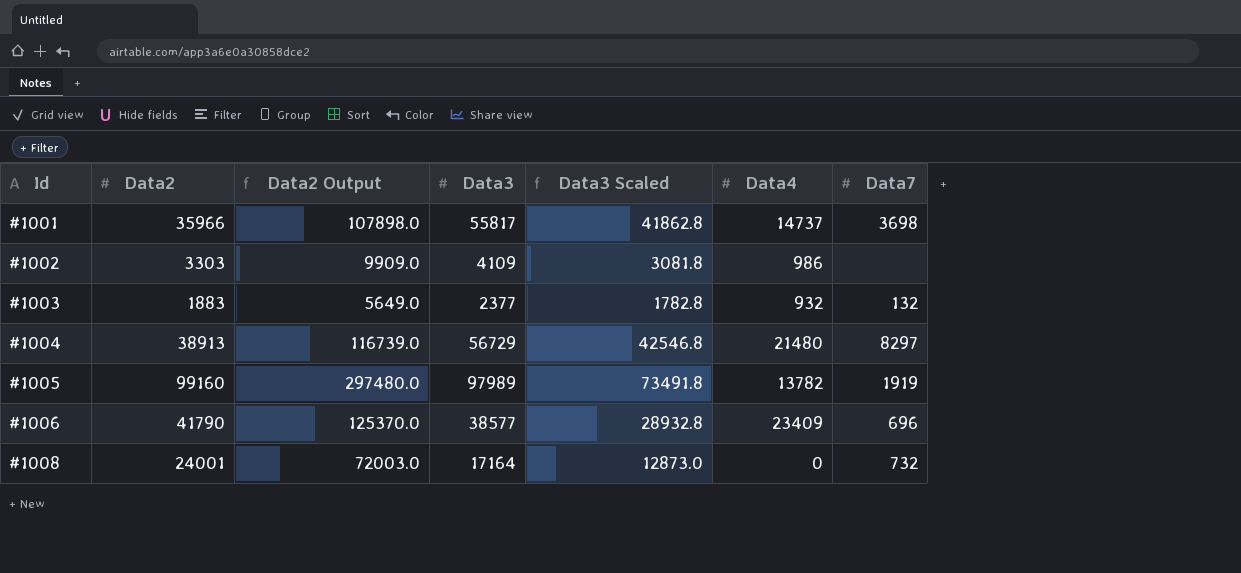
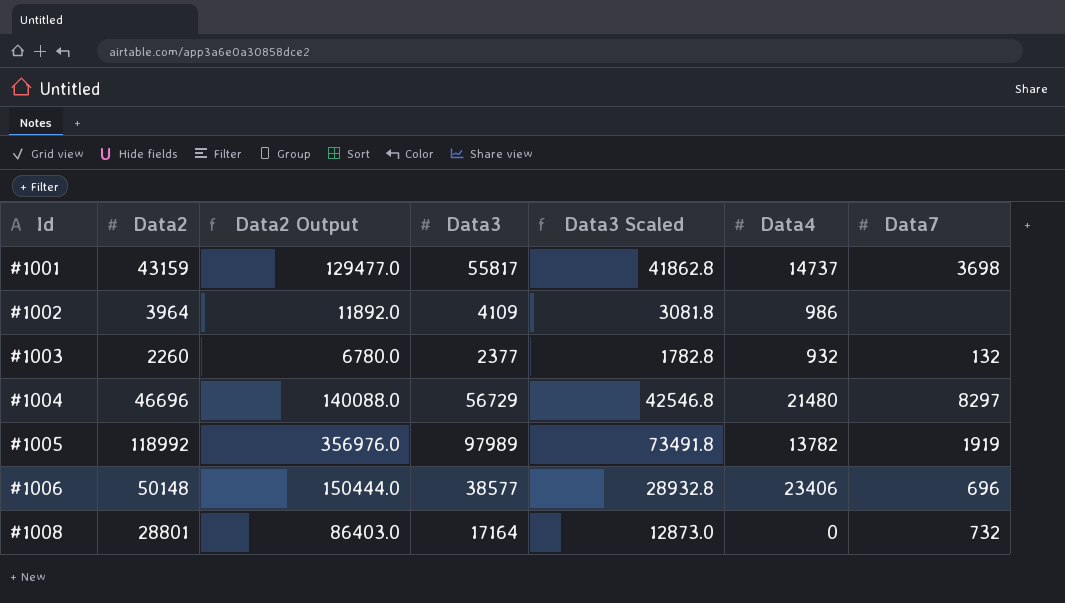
#1001 | Data2: 35966 -> 43159
#1001 | Data2 Output: 107898.0 -> 129477.0
#1002 | Data2: 3303 -> 3964
#1002 | Data2 Output: 9909.0 -> 11892.0
#1003 | Data2: 1883 -> 2260
#1003 | Data2 Output: 5649.0 -> 6780.0
#1004 | Data2: 38913 -> 46696
#1004 | Data2 Output: 116739.0 -> 140088.0
#1005 | Data2: 99160 -> 118992
#1005 | Data2 Output: 297480.0 -> 356976.0
#1006 | Data2: 41790 -> 50148
#1006 | Data2 Output: 125370.0 -> 150444.0
#1006 | Data4: 23409 -> 23406
#1008 | Data2: 24001 -> 28801
#1008 | Data2 Output: 72003.0 -> 86403.0

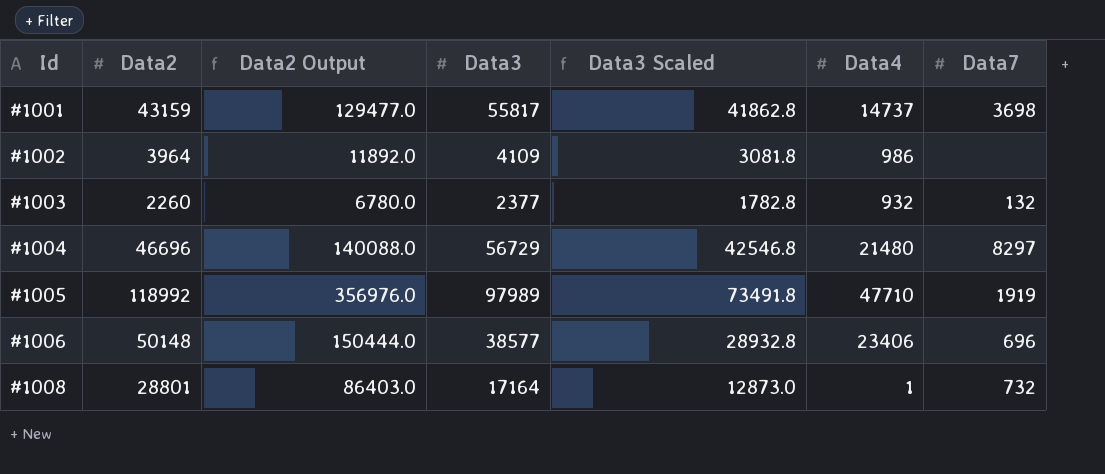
#1005 | Data4: 13782 -> 47710
#1008 | Data4: 0 -> 1

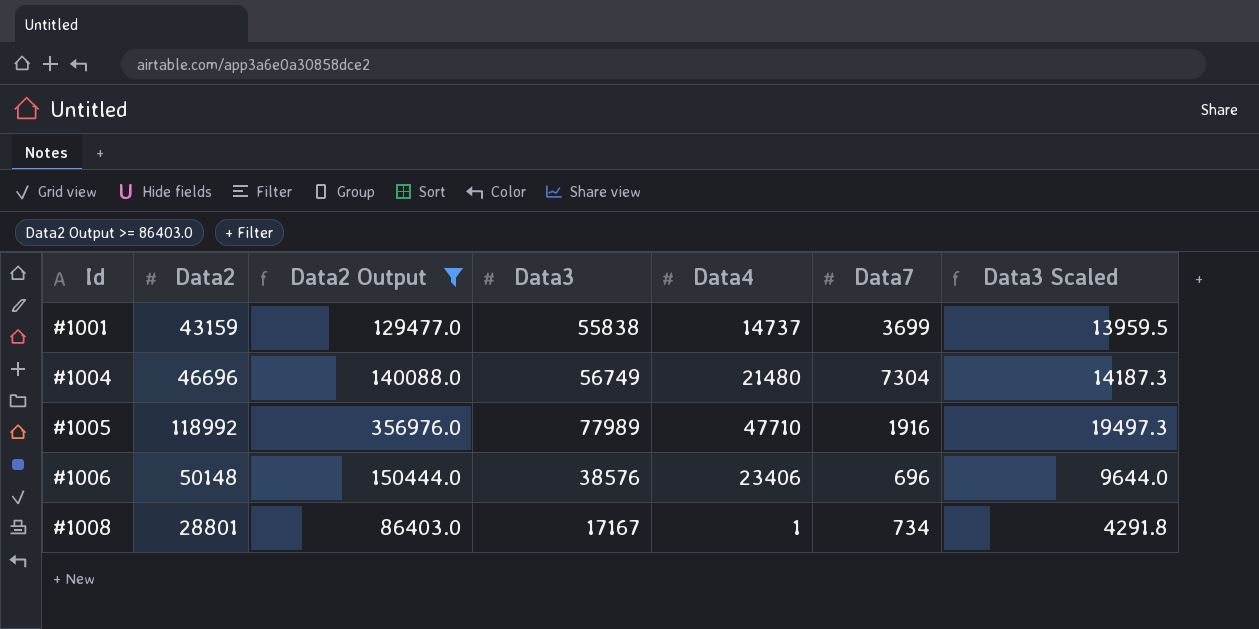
filter: none -> Data2 Output >= 86403.0
column Data3 Scaled | formula: [Data3] * 0.75 -> [Data3] * 0.25
column Data3 Scaled | position: 5 -> 7
#1001 | Data3: 55817 -> 55838
#1001 | Data7: 3698 -> 3699
#1004 | Data3: 56729 -> 56749
#1004 | Data7: 8297 -> 7304
#1005 | Data3: 97989 -> 77989
#1005 | Data7: 1919 -> 1916
#1006 | Data3: 38577 -> 38576
#1008 | Data3: 17164 -> 17167
#1008 | Data7: 732 -> 734

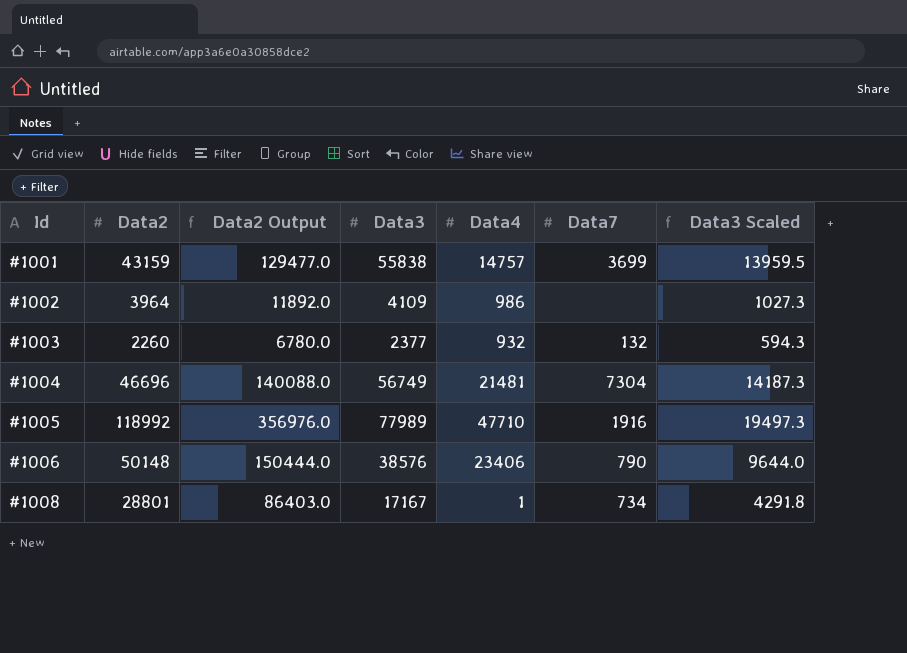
filter: Data2 Output >= 86403.0 -> none
#1001 | Data4: 14737 -> 14757
#1004 | Data4: 21480 -> 21481
#1006 | Data7: 696 -> 790

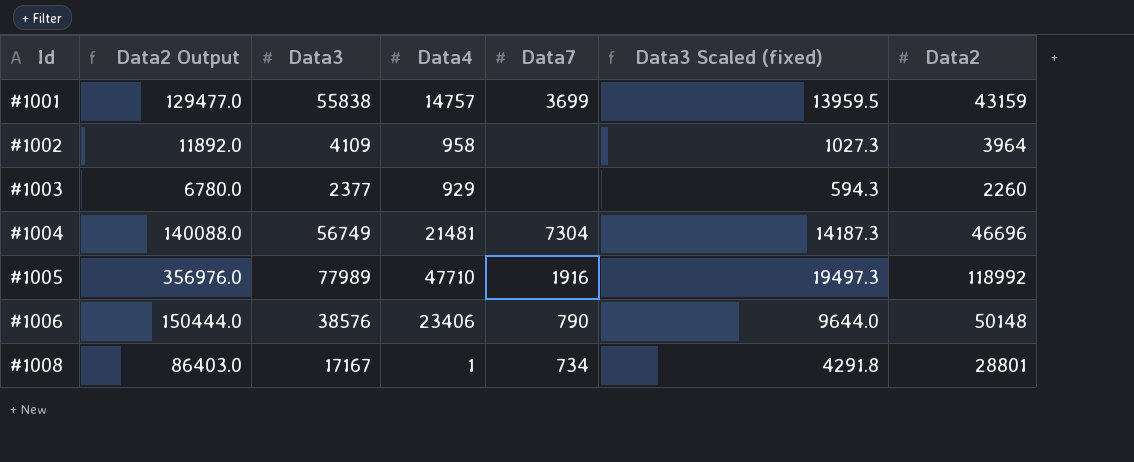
column name: Data3 Scaled -> Data3 Scaled (fixed)
column Data2 | position: 2 -> 7
#1002 | Data4: 986 -> 958
#1003 | Data4: 932 -> 929
#1003 | Data7: 132 -> none

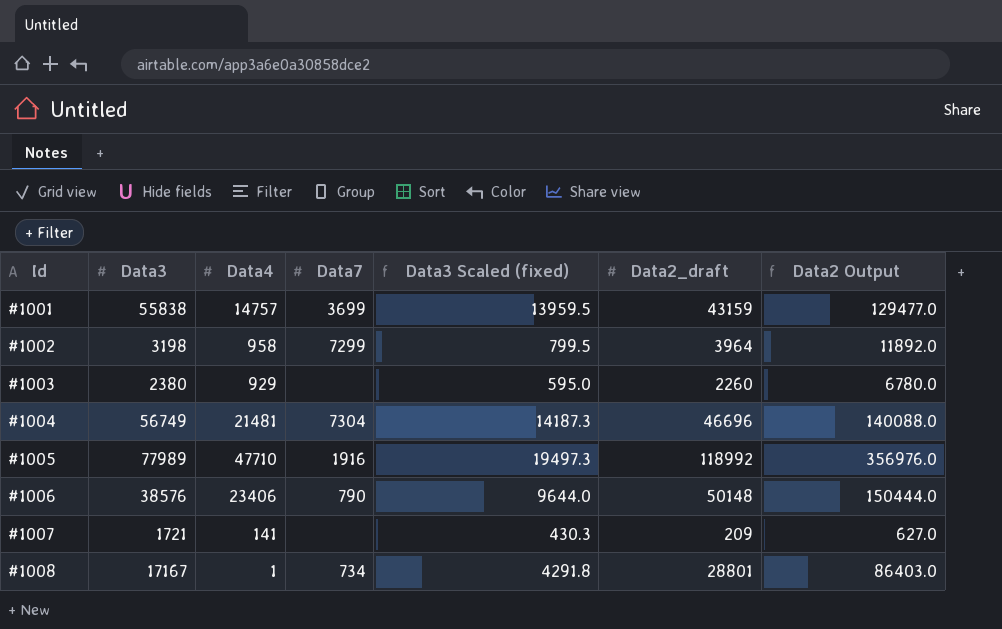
column name: Data2 -> Data2_draft
column Data2 Output | position: 2 -> 7
#1002 | Data3: 4109 -> 3198
#1002 | Data7: none -> 7299
#1002 | Data3 Scaled (fixed): 1027.3 -> 799.5
#1003 | Data3: 2377 -> 2380
#1003 | Data3 Scaled (fixed): 594.3 -> 595.0
row #1007: none -> 1721 | 141 | none | 430.3 | 209 | 627.0

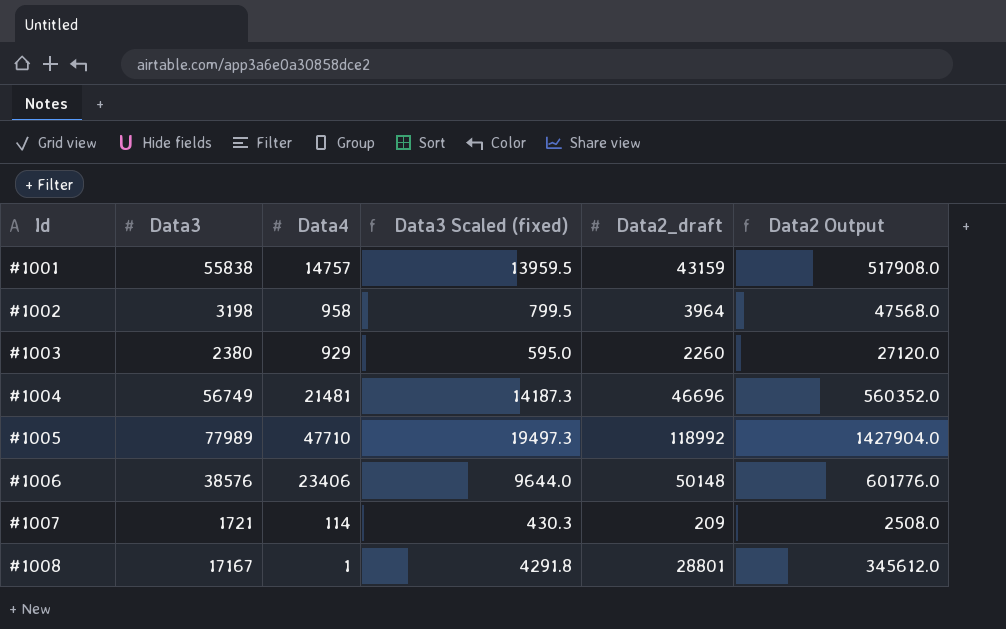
column Data7 | position: 4 -> none
column Data2 Output | formula: [Data2_draft] * 3 -> [Data2_draft] * 12
#1007 | Data4: 141 -> 114

